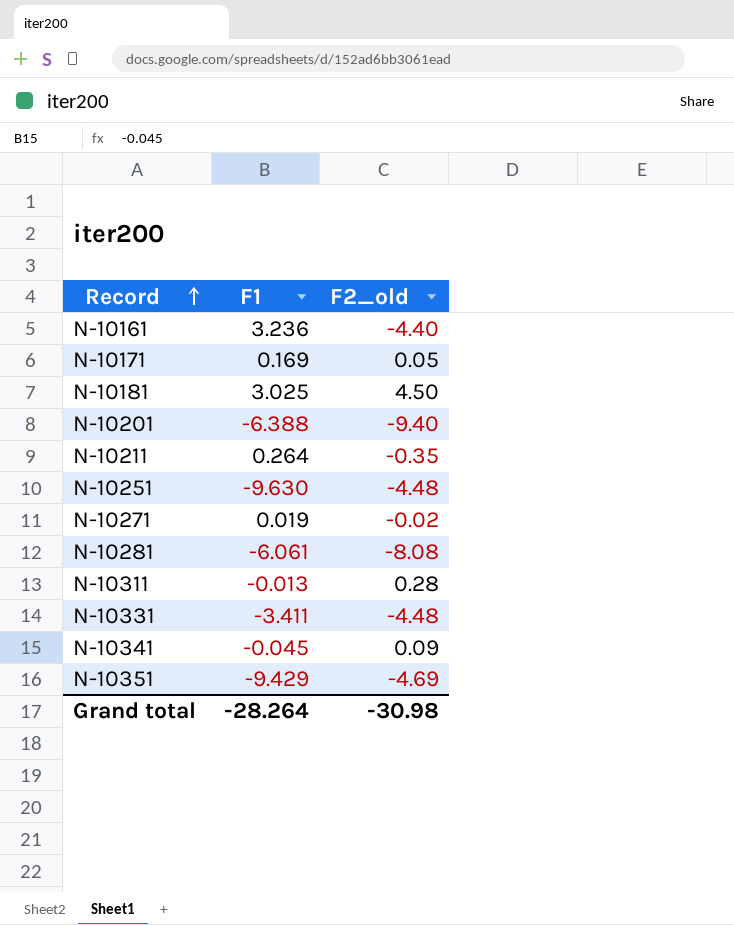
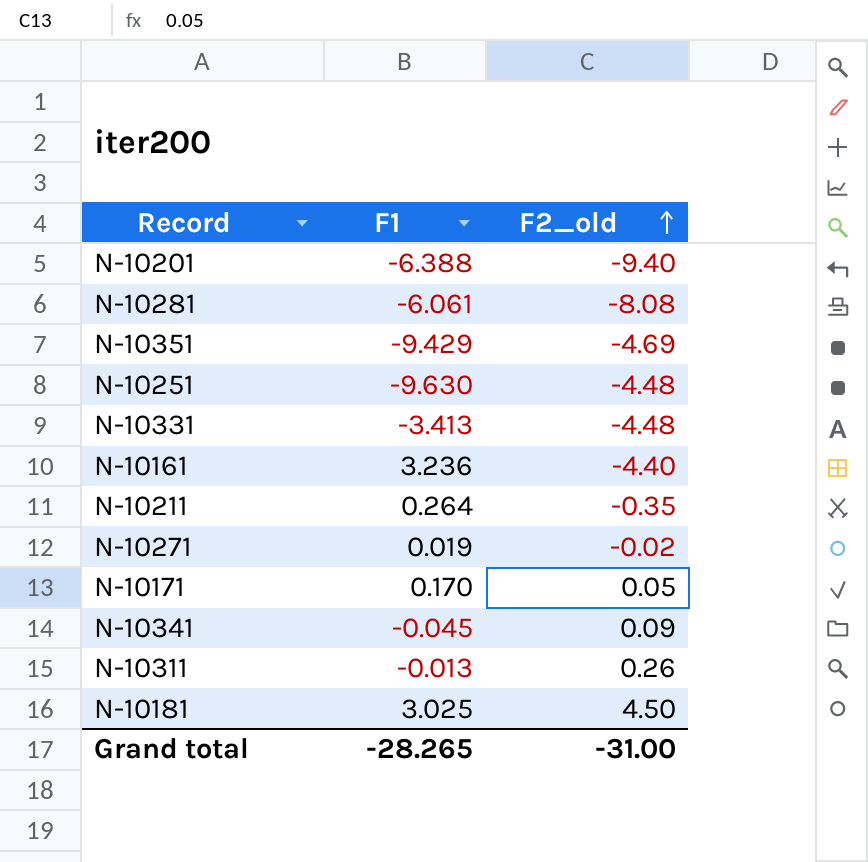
row order: Record ascending -> F2_old ascending
N-10331 | F1: -3.411 -> -3.413
N-10171 | F1: 0.169 -> 0.170
N-10311 | F2_old: 0.28 -> 0.26
Grand total | F1: -28.264 -> -28.265
Grand total | F2_old: -30.98 -> -31.00

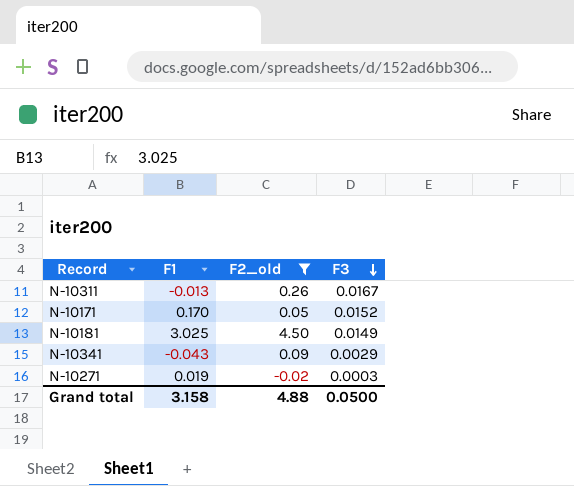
filter: none -> F2_old >= -0.02
row order: F2_old ascending -> F3 descending
column F3 | position: none -> 4
N-10341 | F1: -0.045 -> -0.043
Grand total | F1: -28.265 -> 3.158
Grand total | F2_old: -31.00 -> 4.88

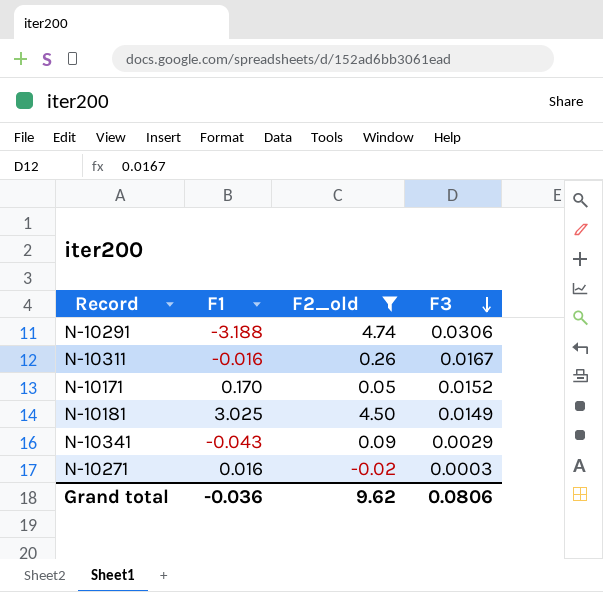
row N-10291: none -> -3.188 | 4.74 | 0.0306
N-10311 | F1: -0.013 -> -0.016
N-10271 | F1: 0.019 -> 0.016
Grand total | F1: 3.158 -> -0.036
Grand total | F2_old: 4.88 -> 9.62
Grand total | F3: 0.0500 -> 0.0806

